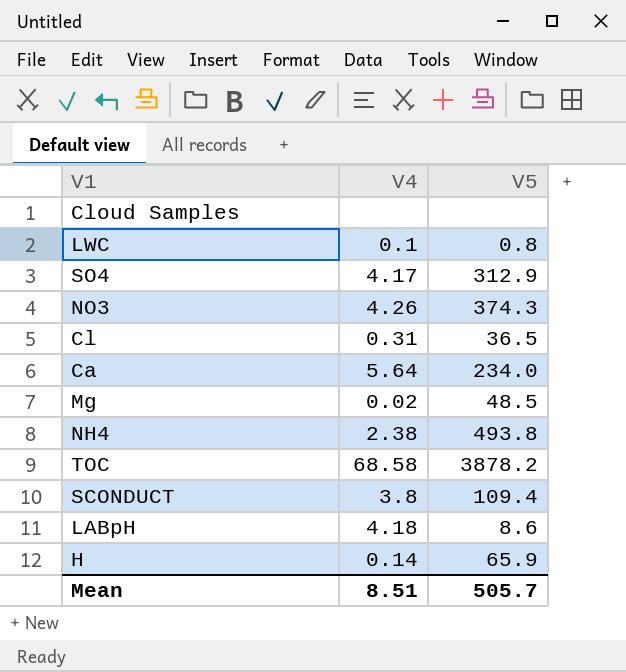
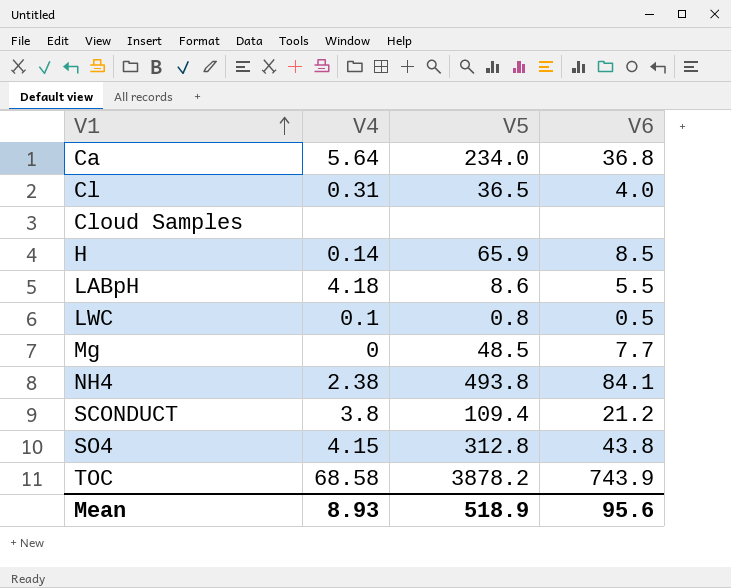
row order: none -> V1 ascending
column V6 | position: none -> 4
row NO3: 4.26 | 374.3 -> none
Mg | V4: 0.02 -> 0
SO4 | V4: 4.17 -> 4.15
SO4 | V5: 312.9 -> 312.8
Mean | V4: 8.51 -> 8.93
Mean | V5: 505.7 -> 518.9

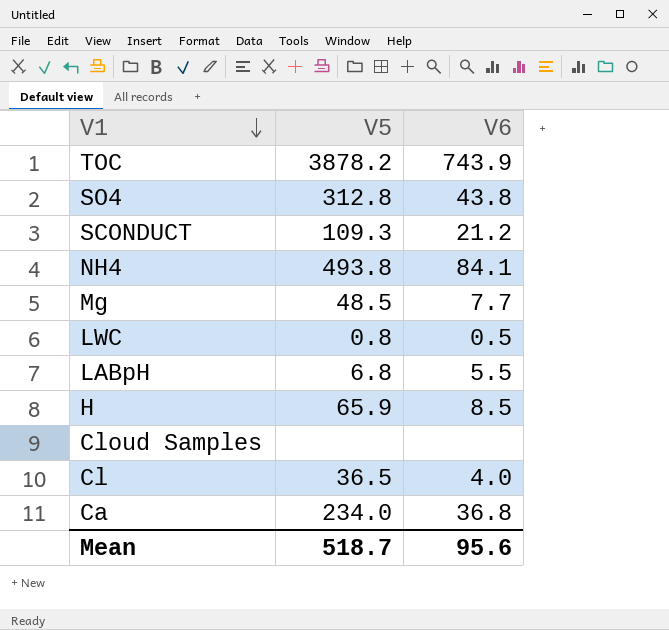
row order: V1 ascending -> V1 descending
column V4 | position: 2 -> none
SCONDUCT | V5: 109.4 -> 109.3
LABpH | V5: 8.6 -> 6.8
Mean | V5: 518.9 -> 518.7

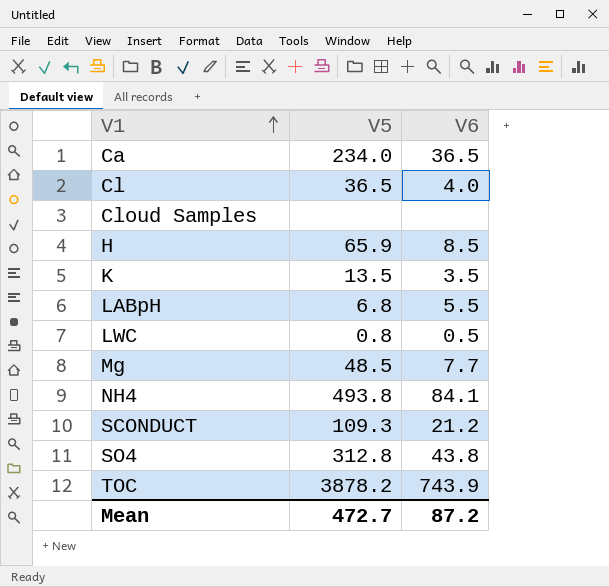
row order: V1 descending -> V1 ascending
Ca | V6: 36.8 -> 36.5
row K: none -> 13.5 | 3.5
Mean | V5: 518.7 -> 472.7
Mean | V6: 95.6 -> 87.2

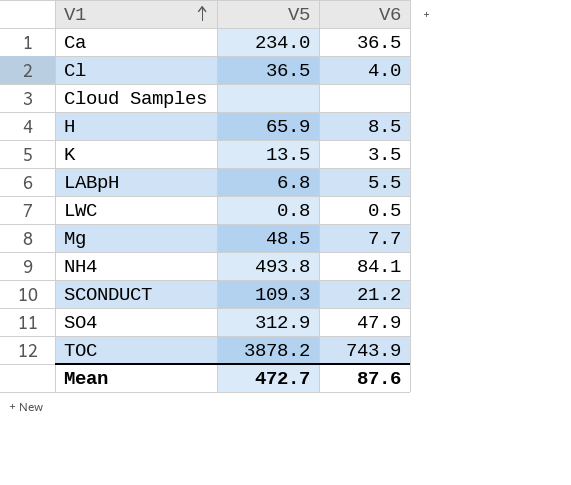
SO4 | V5: 312.8 -> 312.9
SO4 | V6: 43.8 -> 47.9
Mean | V6: 87.2 -> 87.6

